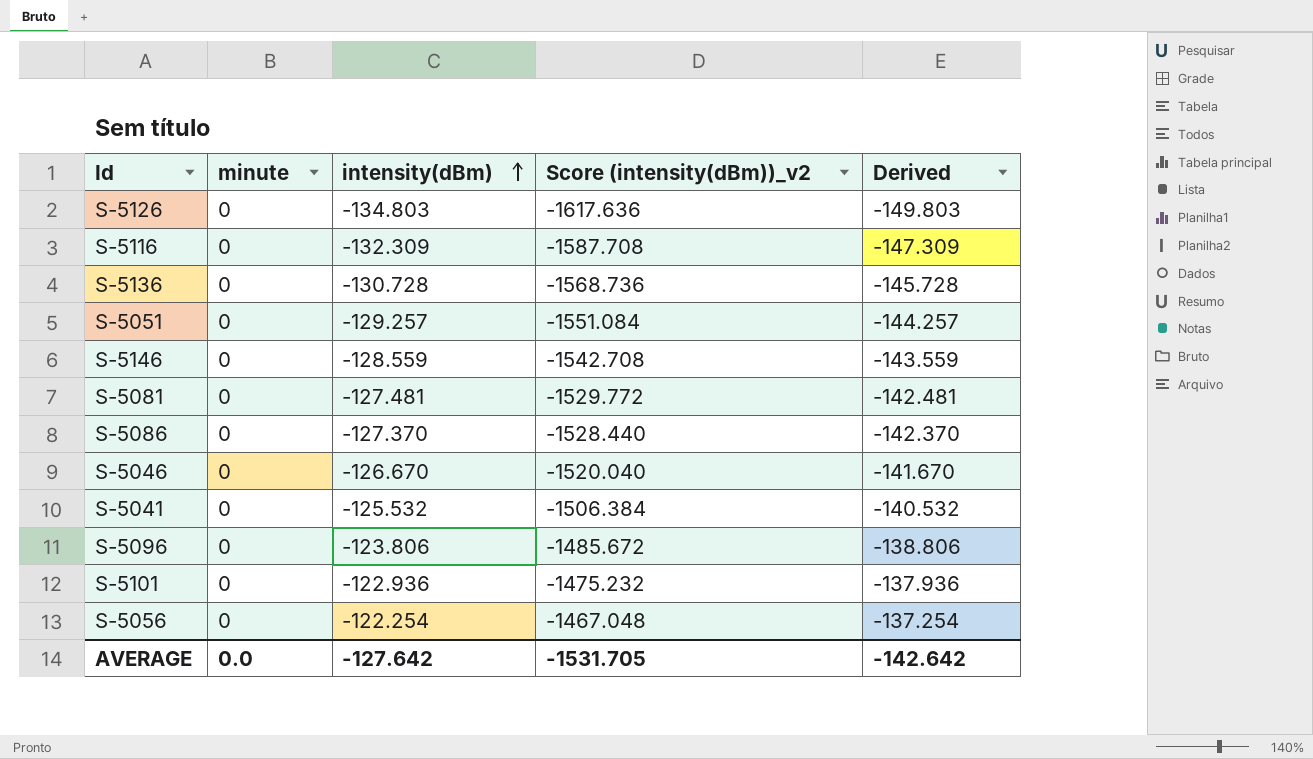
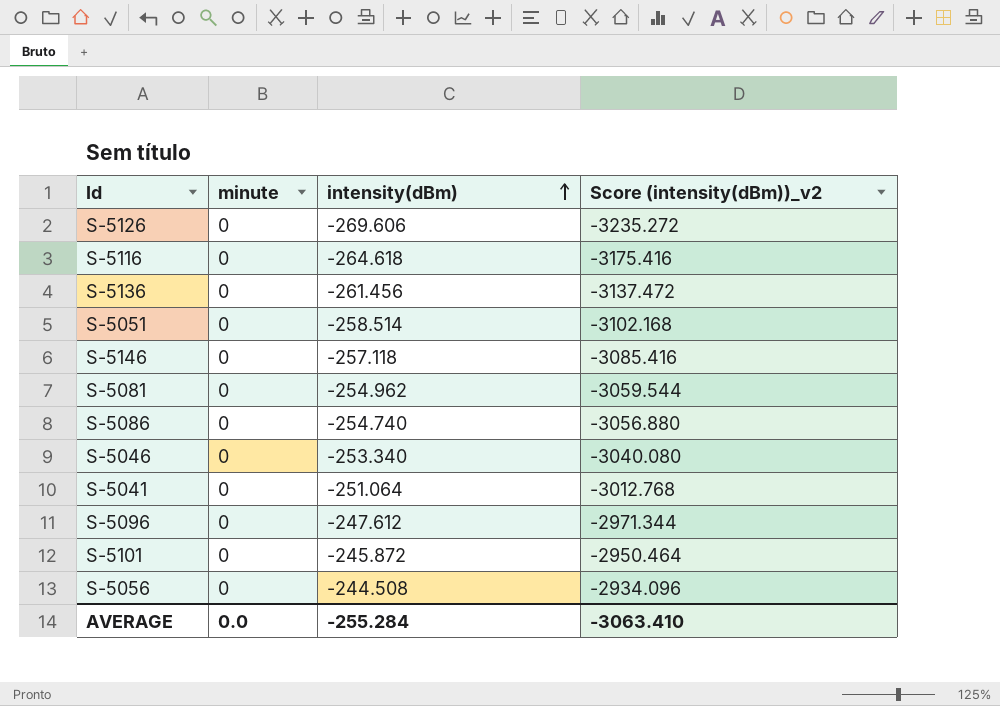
column Derived | formula: [intensity(dBm)] - 15 -> none
S-5126 | intensity(dBm): -134.803 -> -269.606
S-5126 | Score (intensity(dBm))_v2: -1617.636 -> -3235.272
S-5116 | intensity(dBm): -132.309 -> -264.618
S-5116 | Score (intensity(dBm))_v2: -1587.708 -> -3175.416
S-5136 | intensity(dBm): -130.728 -> -261.456
S-5136 | Score (intensity(dBm))_v2: -1568.736 -> -3137.472
S-5051 | intensity(dBm): -129.257 -> -258.514
S-5051 | Score (intensity(dBm))_v2: -1551.084 -> -3102.168
S-5146 | intensity(dBm): -128.559 -> -257.118
S-5146 | Score (intensity(dBm))_v2: -1542.708 -> -3085.416
S-5081 | intensity(dBm): -127.481 -> -254.962
S-5081 | Score (intensity(dBm))_v2: -1529.772 -> -3059.544
S-5086 | intensity(dBm): -127.370 -> -254.740
S-5086 | Score (intensity(dBm))_v2: -1528.440 -> -3056.880
S-5046 | intensity(dBm): -126.670 -> -253.340
S-5046 | Score (intensity(dBm))_v2: -1520.040 -> -3040.080
S-5041 | intensity(dBm): -125.532 -> -251.064
S-5041 | Score (intensity(dBm))_v2: -1506.384 -> -3012.768
S-5096 | intensity(dBm): -123.806 -> -247.612
S-5096 | Score (intensity(dBm))_v2: -1485.672 -> -2971.344
S-5101 | intensity(dBm): -122.936 -> -245.872
S-5101 | Score (intensity(dBm))_v2: -1475.232 -> -2950.464
S-5056 | intensity(dBm): -122.254 -> -244.508
S-5056 | Score (intensity(dBm))_v2: -1467.048 -> -2934.096
AVERAGE | intensity(dBm): -127.642 -> -255.284
AVERAGE | Score (intensity(dBm))_v2: -1531.705 -> -3063.410

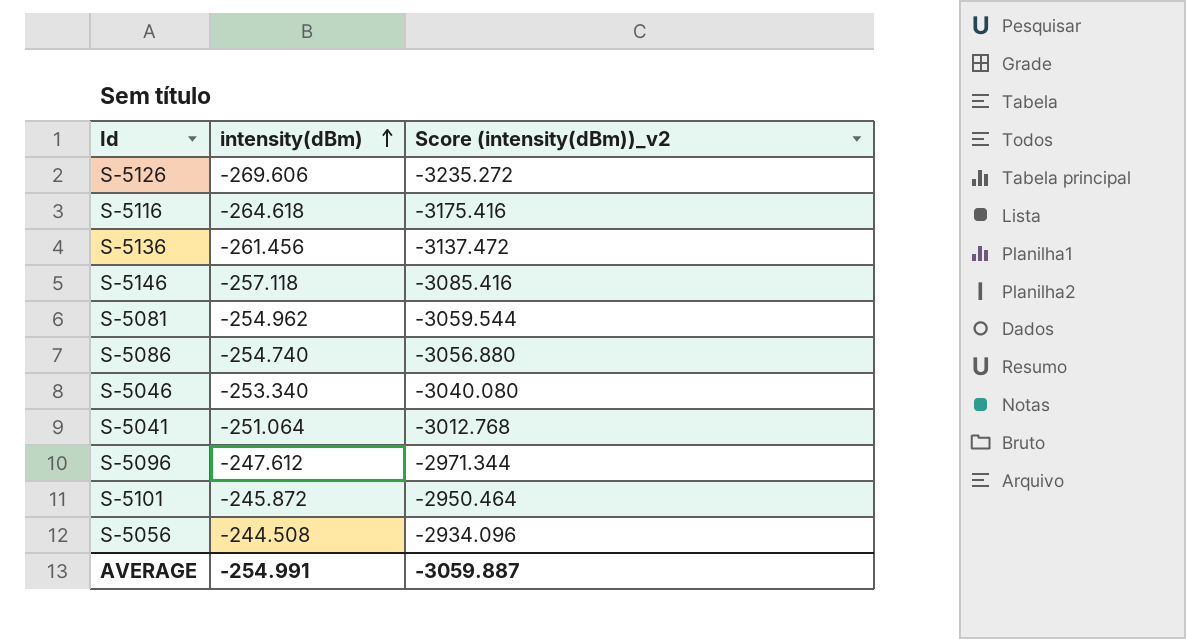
column minute | position: 2 -> none
row S-5051: 0 | -258.514 | -3102.168 -> none
AVERAGE | intensity(dBm): -255.284 -> -254.991
AVERAGE | Score (intensity(dBm))_v2: -3063.410 -> -3059.887

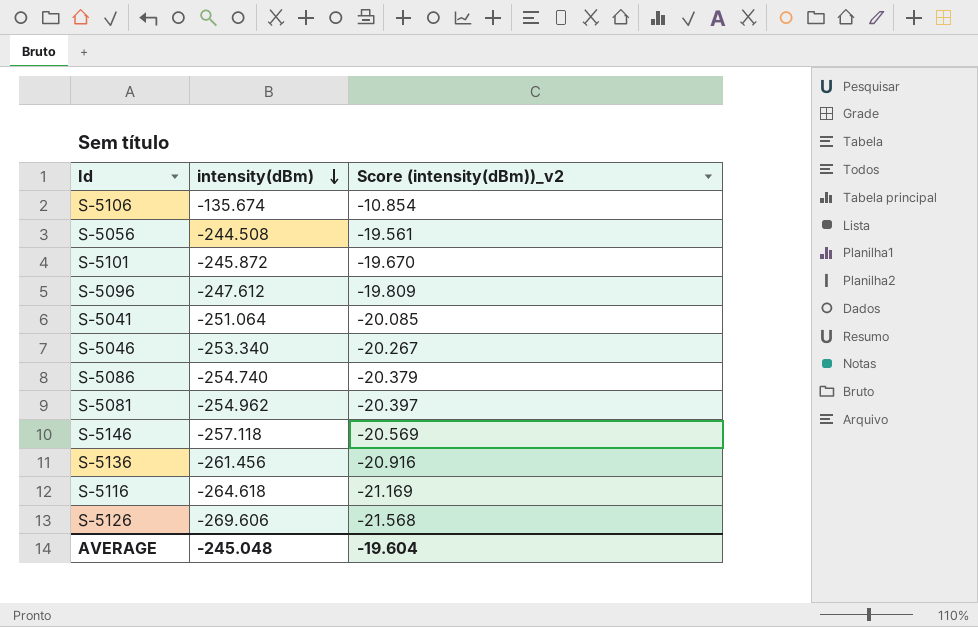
row order: intensity(dBm) ascending -> intensity(dBm) descending
column Score (intensity(dBm))_v2 | formula: [intensity(dBm)] * 12 -> [intensity(dBm)] * 0.08
row S-5106: none -> -135.674 | -10.854
AVERAGE | intensity(dBm): -254.991 -> -245.048
AVERAGE | Score (intensity(dBm))_v2: -3059.887 -> -19.604

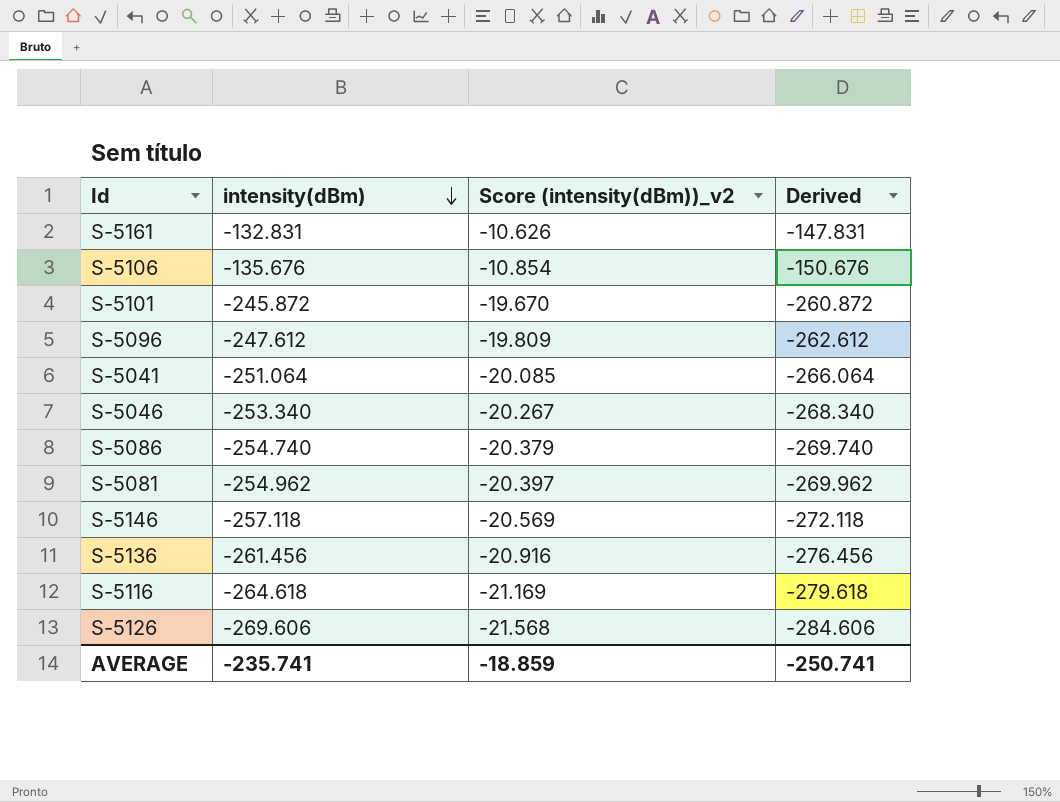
column Derived | formula: none -> [intensity(dBm)] - 15
row S-5056: -244.508 | -19.561 -> none
row S-5161: none -> -132.831 | -10.626 | -147.831
S-5106 | intensity(dBm): -135.674 -> -135.676
AVERAGE | intensity(dBm): -245.048 -> -235.741
AVERAGE | Score (intensity(dBm))_v2: -19.604 -> -18.859

